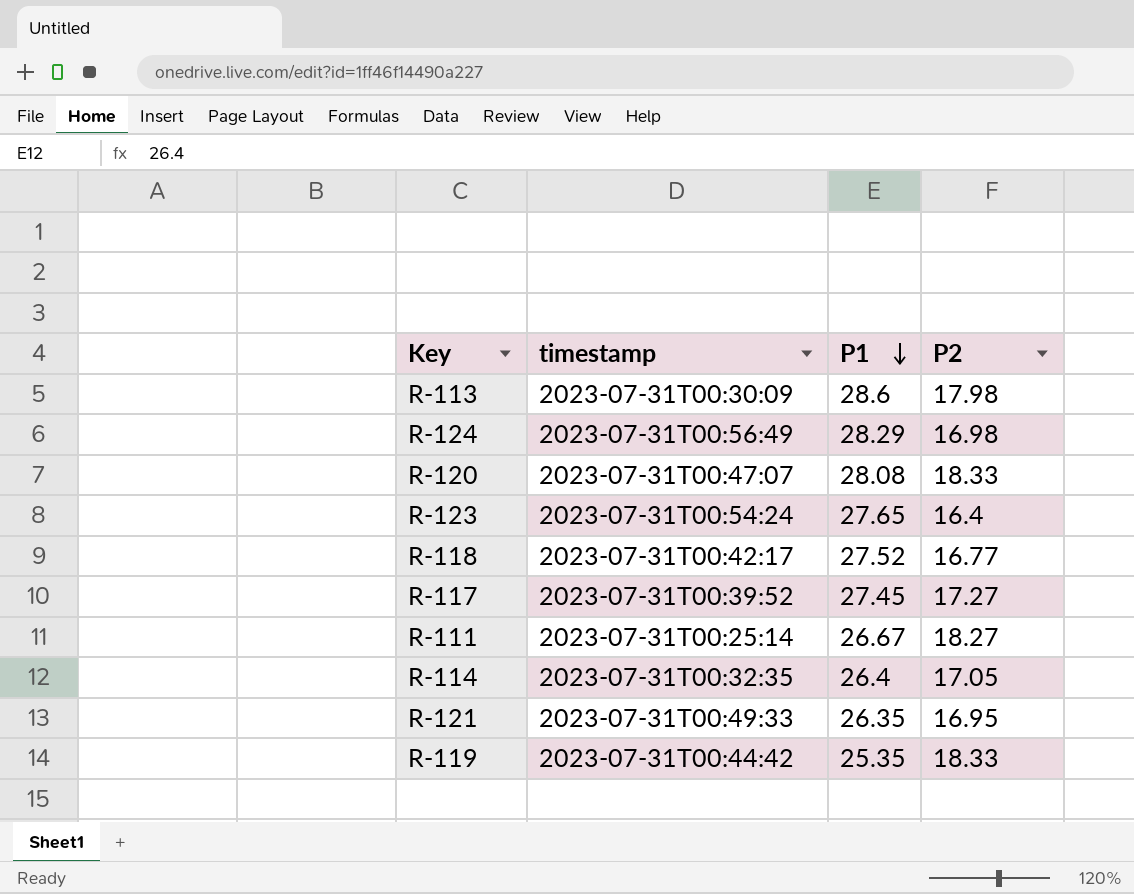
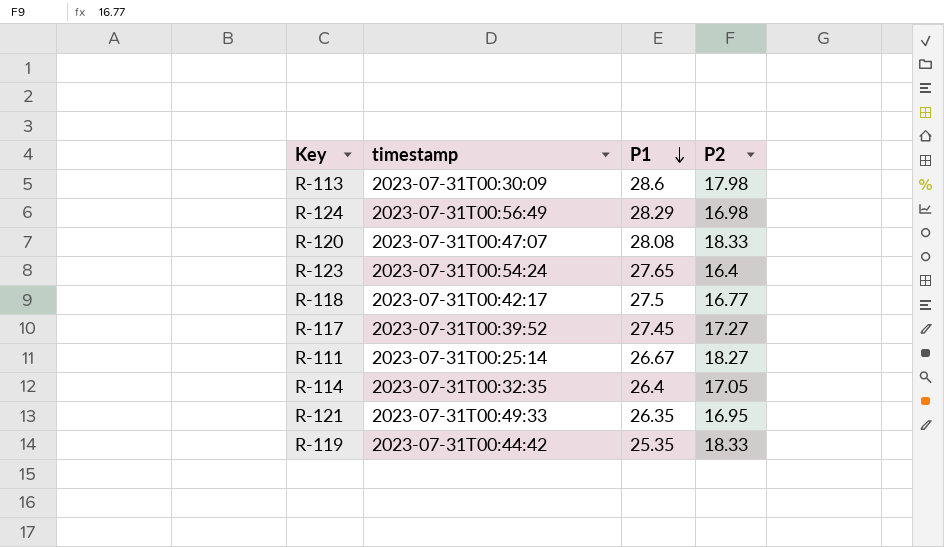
R-118 | P1: 27.52 -> 27.5

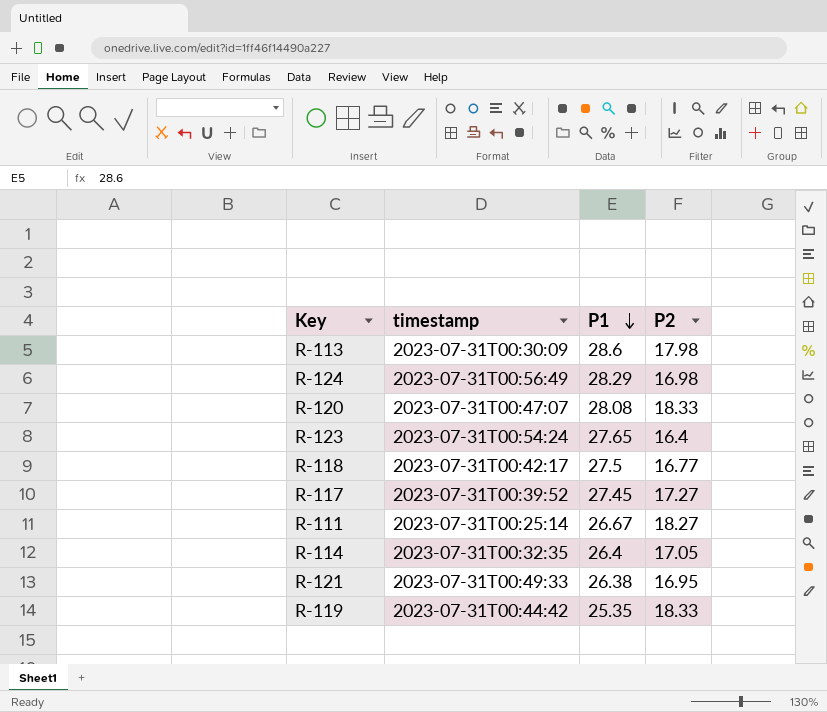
R-121 | P1: 26.35 -> 26.38

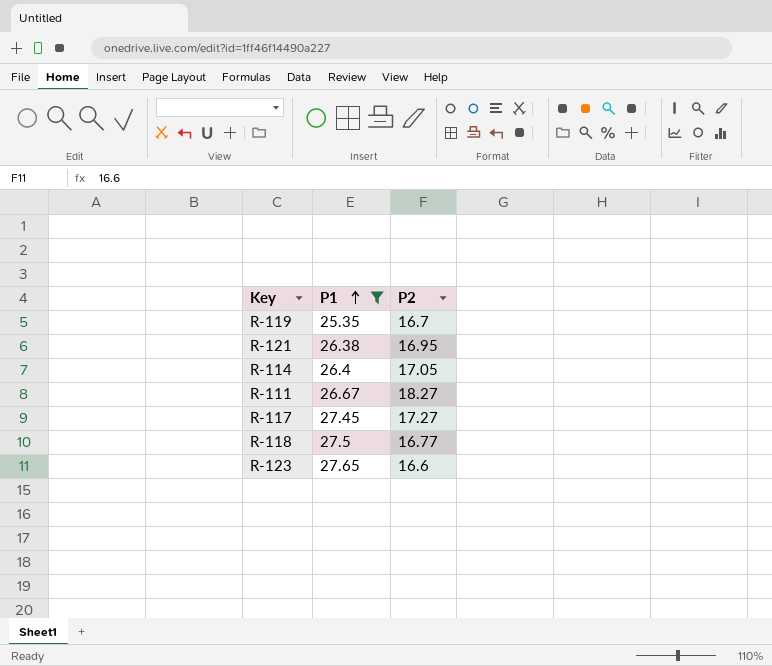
filter: none -> P1 <= 27.65
row order: P1 descending -> P1 ascending
column timestamp | position: 2 -> none
R-119 | P2: 18.33 -> 16.7
R-123 | P2: 16.4 -> 16.6

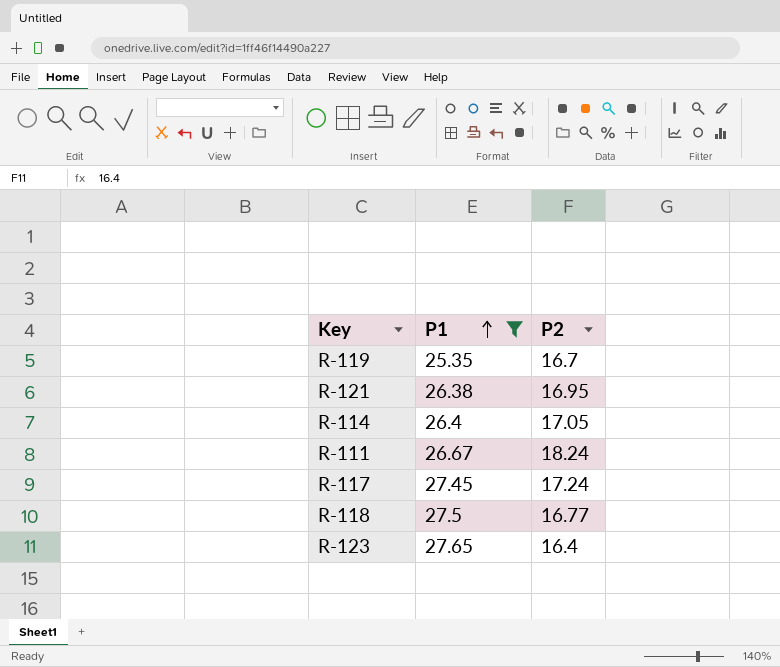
R-111 | P2: 18.27 -> 18.24
R-117 | P2: 17.27 -> 17.24
R-123 | P2: 16.6 -> 16.4

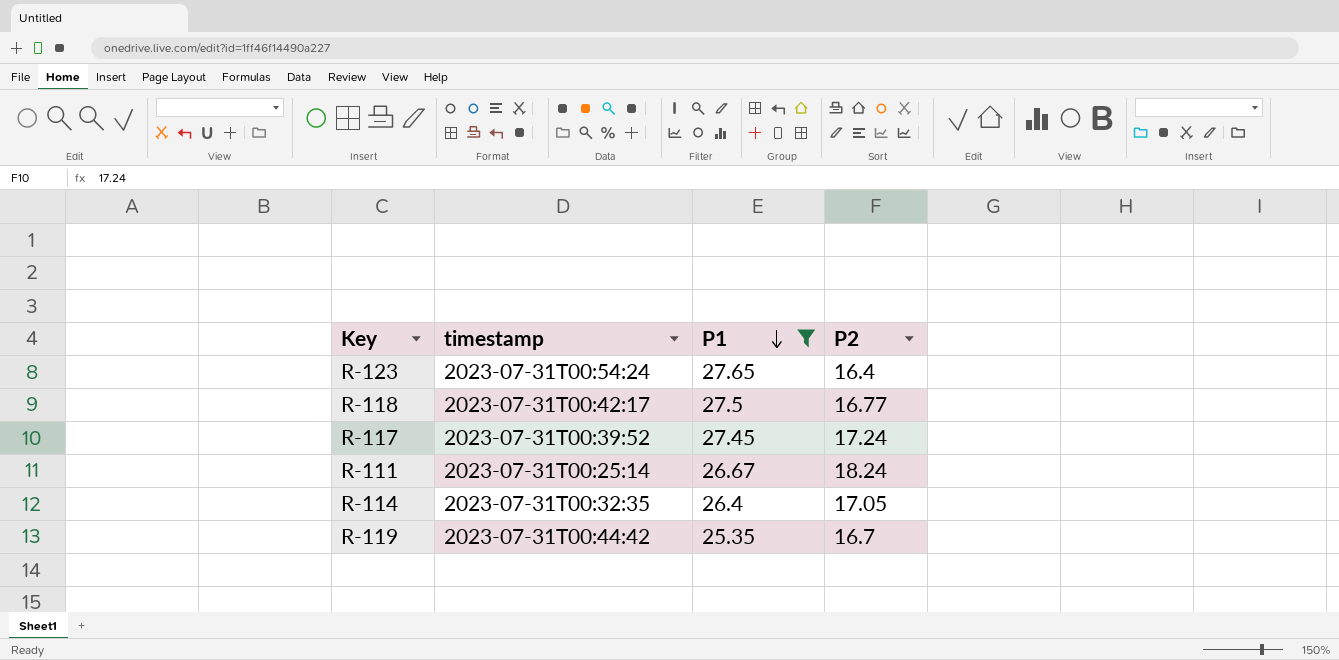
row order: P1 ascending -> P1 descending
column timestamp | position: none -> 2
row R-121: 26.38 | 16.95 -> none

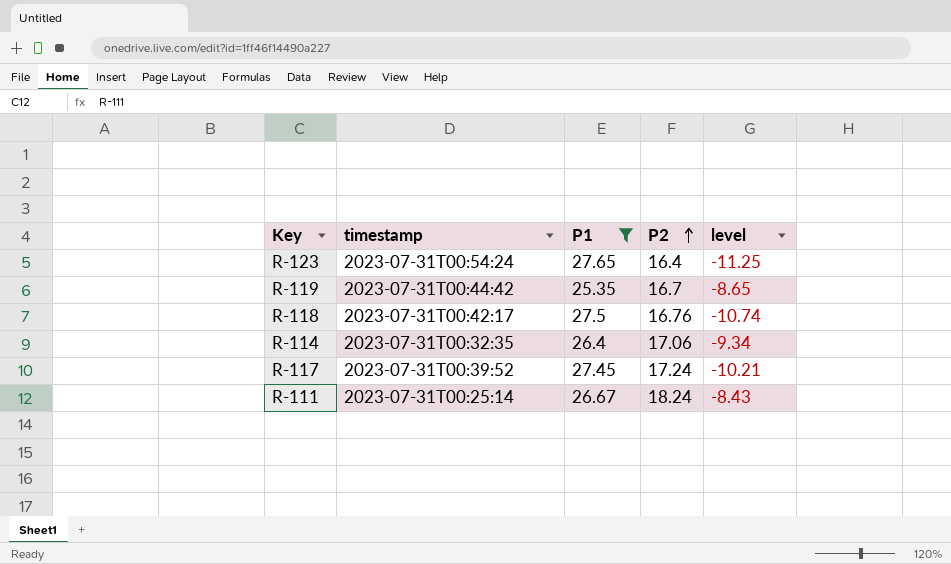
row order: P1 descending -> P2 ascending
column level | formula: none -> [P2] - [P1]
R-118 | P2: 16.77 -> 16.76
R-114 | P2: 17.05 -> 17.06

